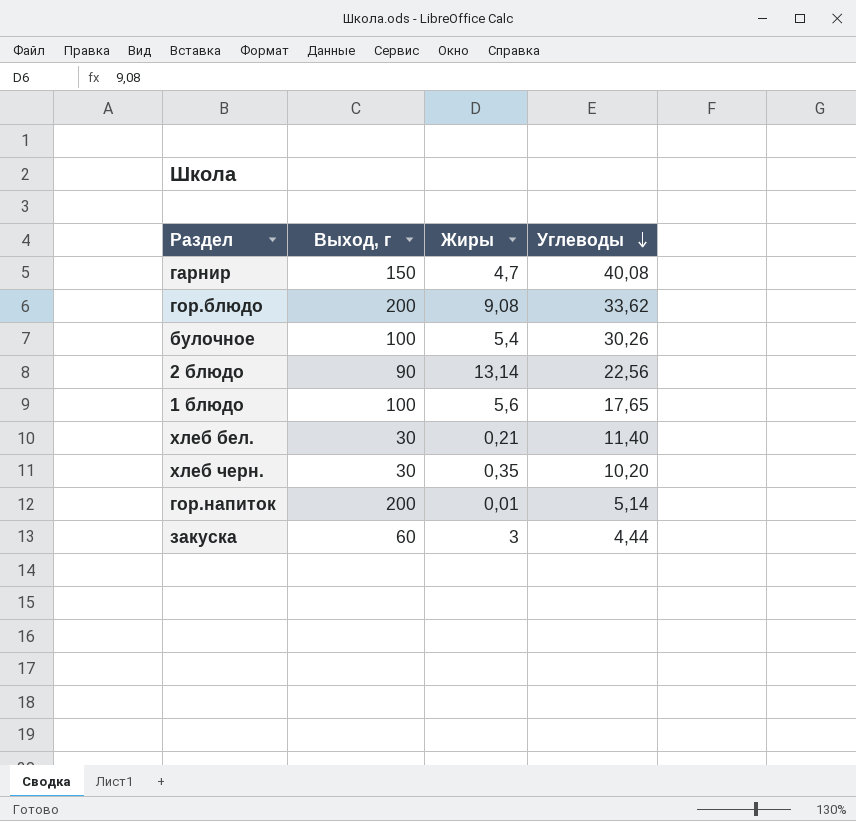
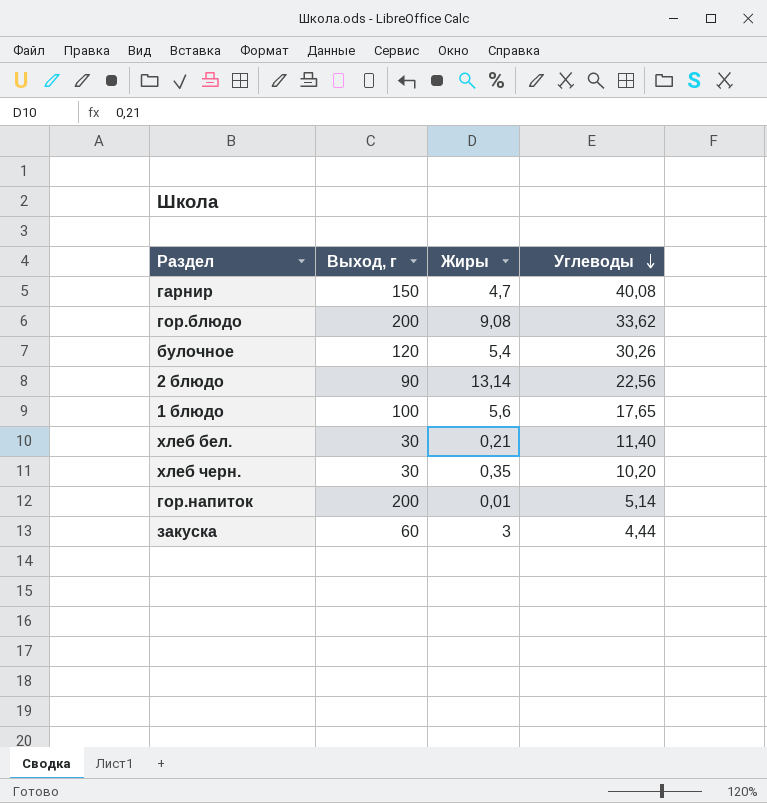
булочное | Выход, г: 100 -> 120

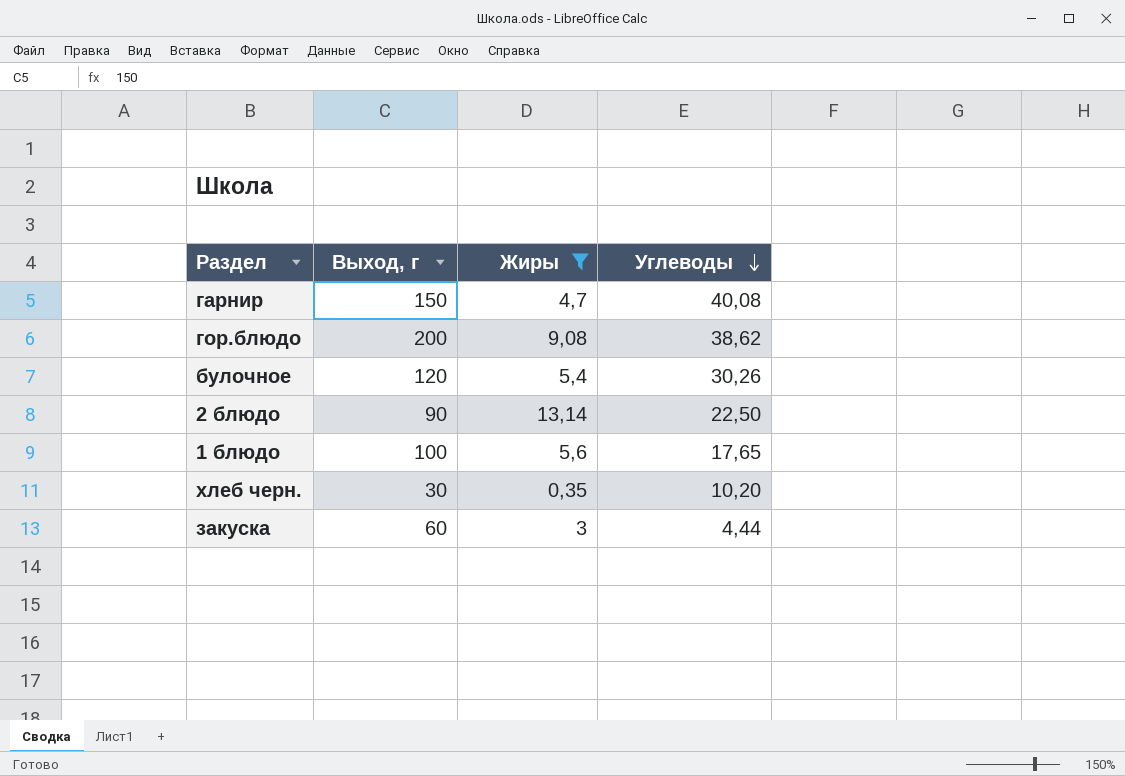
filter: none -> Жиры >= 0,35
гор.блюдо | Углеводы: 33,62 -> 38,62
2 блюдо | Углеводы: 22,56 -> 22,50

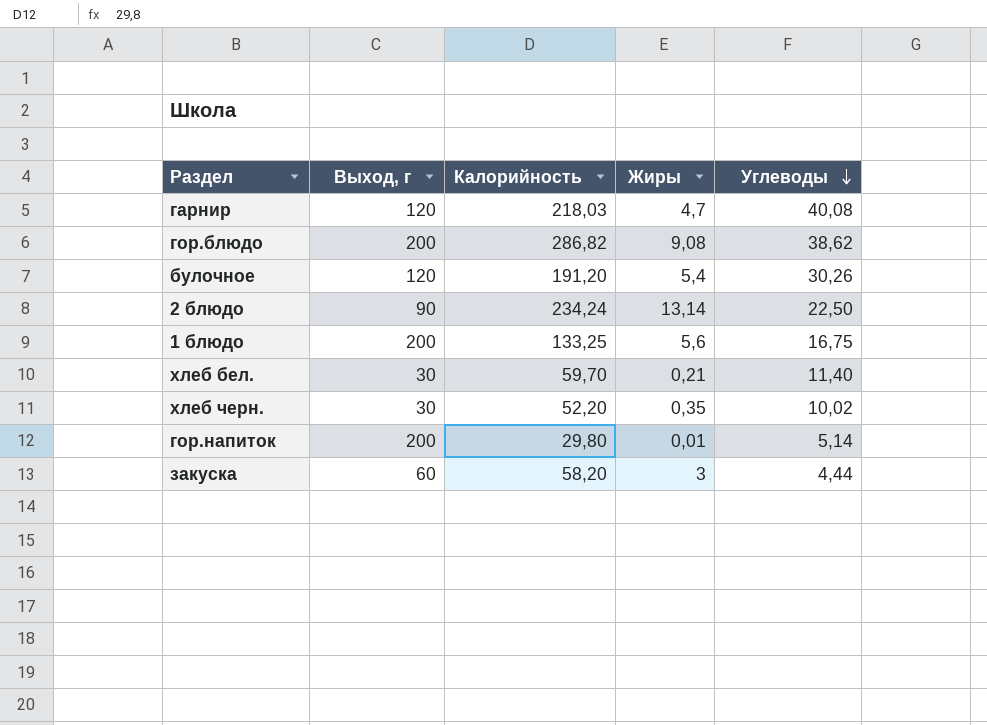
filter: Жиры >= 0,35 -> none
column Калорийность | position: none -> 3
гарнир | Выход, г: 150 -> 120
1 блюдо | Выход, г: 100 -> 200
1 блюдо | Углеводы: 17,65 -> 16,75
хлеб черн. | Углеводы: 10,20 -> 10,02

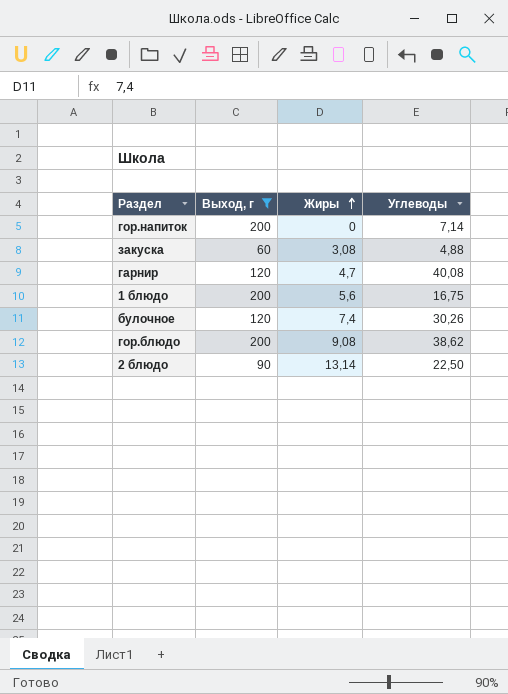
filter: none -> Выход, г != 30
row order: Углеводы descending -> Жиры ascending
column Калорийность | position: 3 -> none
гор.напиток | Жиры: 0,01 -> 0
гор.напиток | Углеводы: 5,14 -> 7,14
закуска | Жиры: 3 -> 3,08
закуска | Углеводы: 4,44 -> 4,88
булочное | Жиры: 5,4 -> 7,4

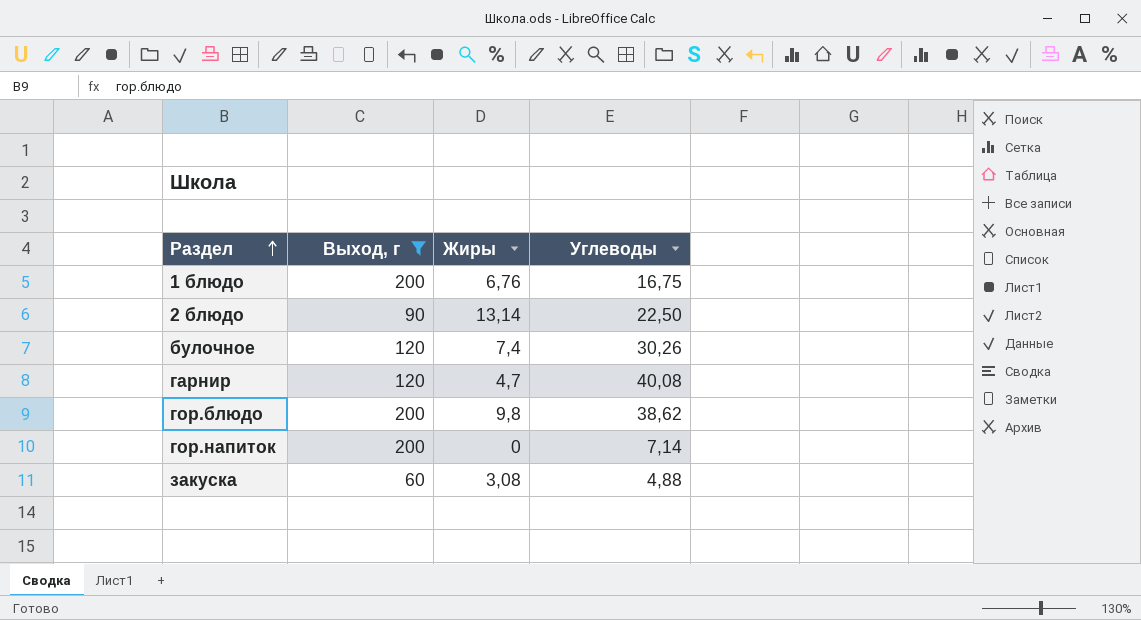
row order: Жиры ascending -> Раздел ascending
1 блюдо | Жиры: 5,6 -> 6,76
гор.блюдо | Жиры: 9,08 -> 9,8

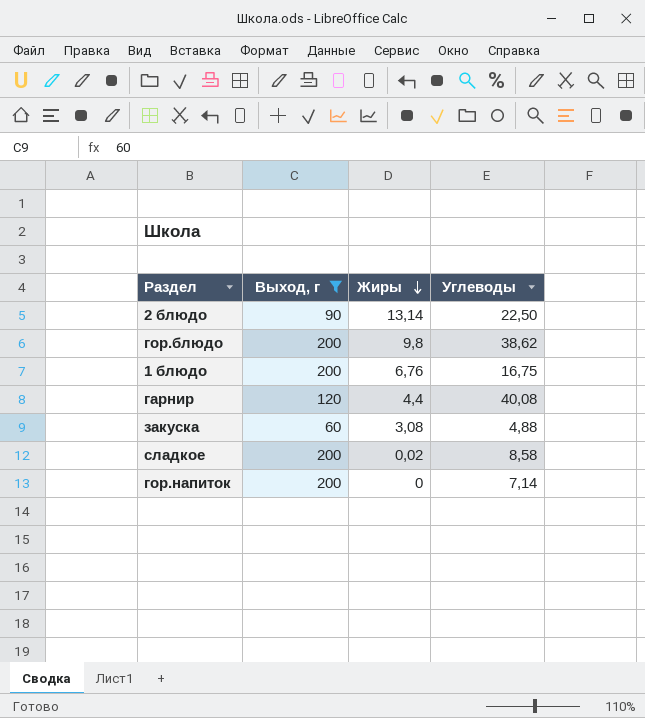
row order: Раздел ascending -> Жиры descending
row булочное: 120 | 7,4 | 30,26 -> none
гарнир | Жиры: 4,7 -> 4,4
row сладкое: none -> 200 | 0,02 | 8,58

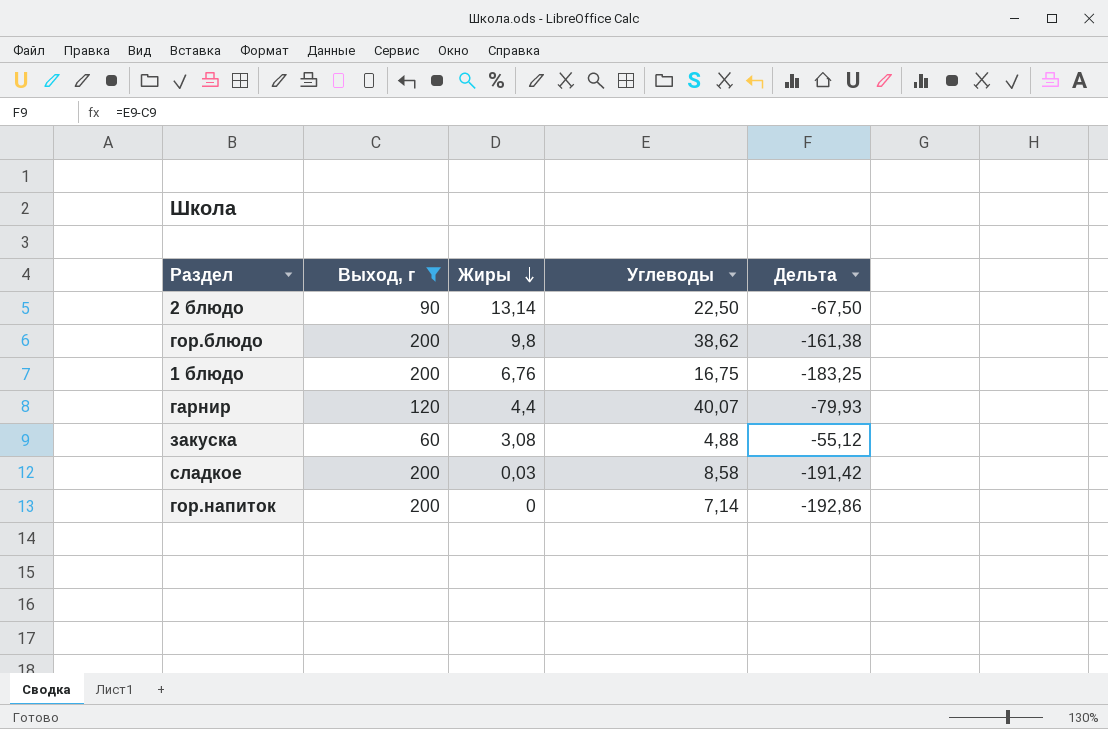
column Дельта | formula: none -> [Углеводы] - [Выход, г]
гарнир | Углеводы: 40,08 -> 40,07
сладкое | Жиры: 0,02 -> 0,03

